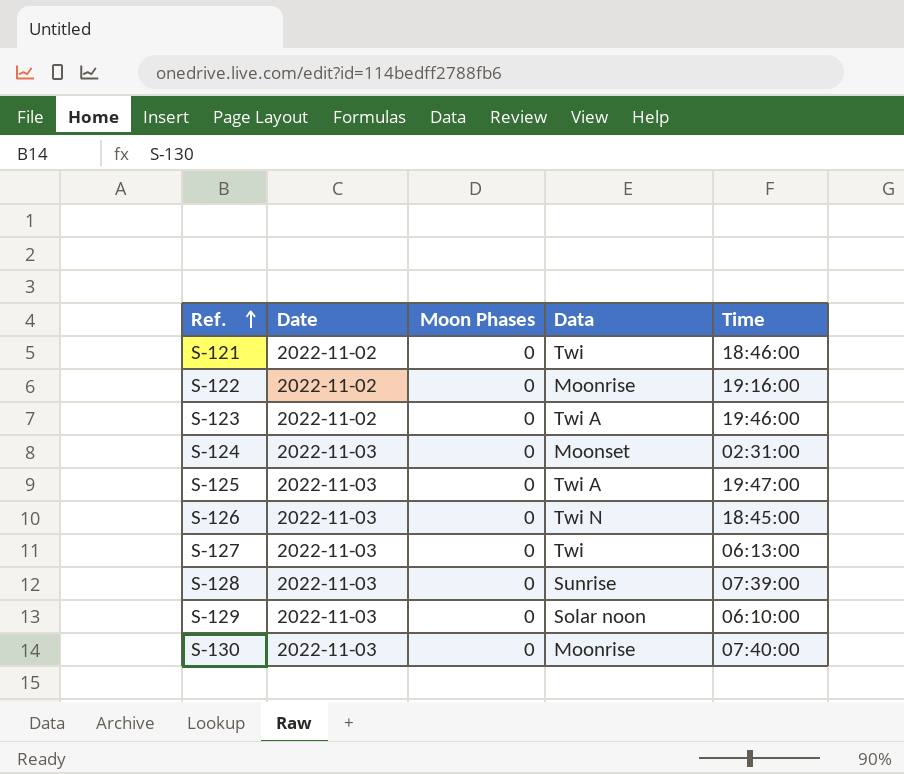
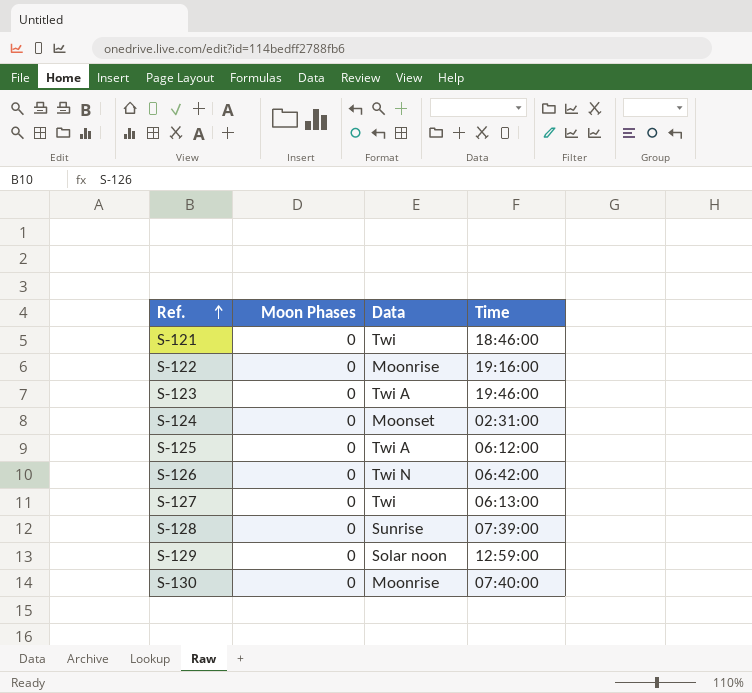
column Date | position: 2 -> none
S-125 | Time: 19:47:00 -> 06:12:00
S-126 | Time: 18:45:00 -> 06:42:00
S-129 | Time: 06:10:00 -> 12:59:00

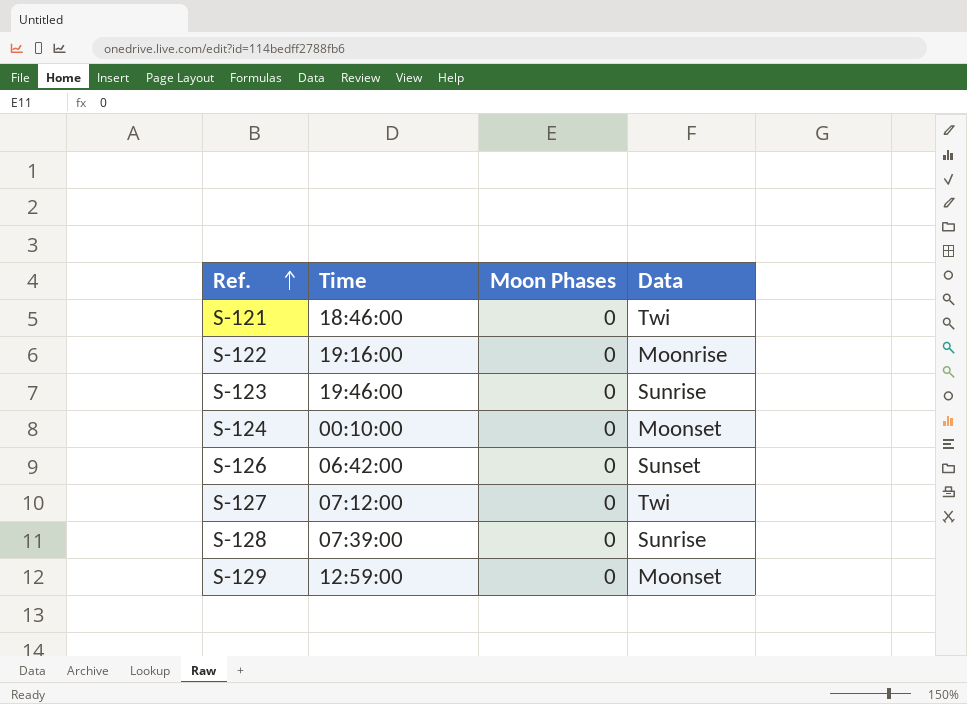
column Time | position: 4 -> 2
row S-125: 0 | Twi A | 06:12:00 -> none
row S-130: 0 | Moonrise | 07:40:00 -> none
S-123 | Data: Twi A -> Sunrise
S-124 | Time: 02:31:00 -> 00:10:00
S-126 | Data: Twi N -> Sunset
S-127 | Time: 06:13:00 -> 07:12:00
S-129 | Data: Solar noon -> Moonset

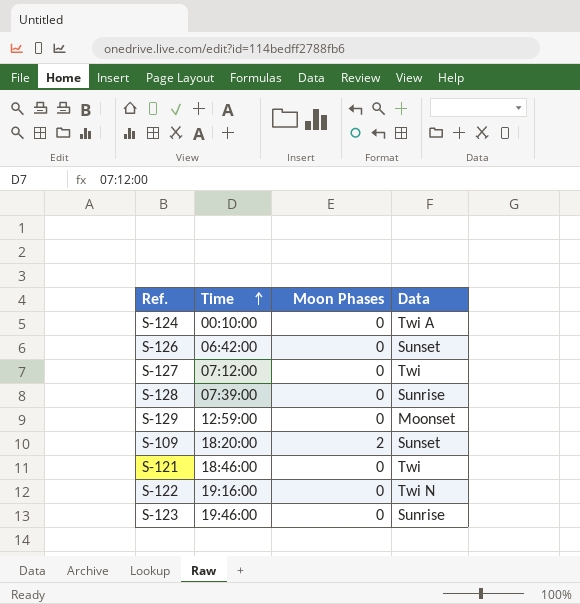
row order: Ref. ascending -> Time ascending
S-124 | Data: Moonset -> Twi A
row S-109: none -> 18:20:00 | 2 | Sunset
S-122 | Data: Moonrise -> Twi N

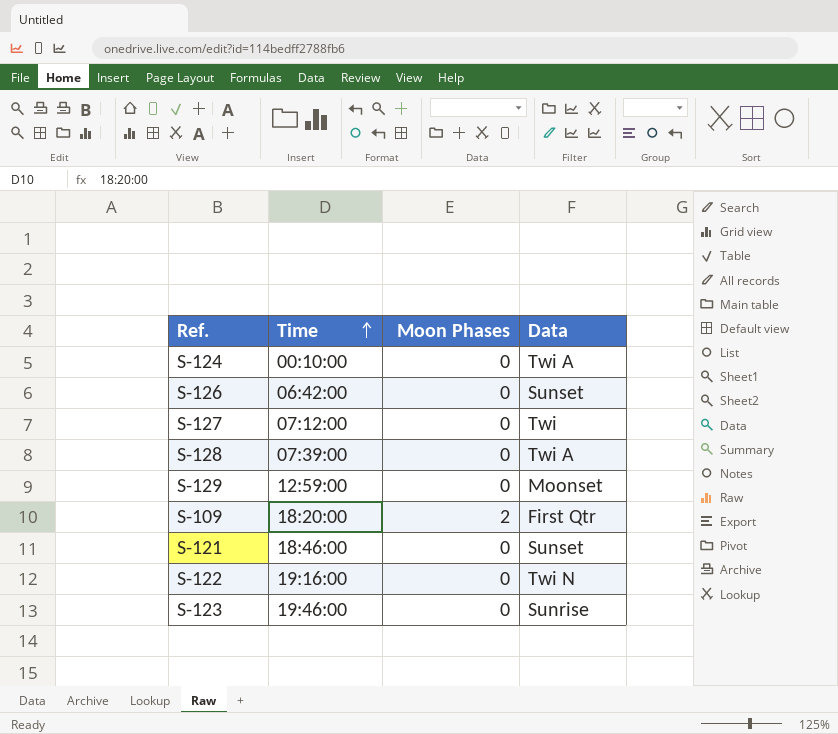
S-128 | Data: Sunrise -> Twi A
S-109 | Data: Sunset -> First Qtr
S-121 | Data: Twi -> Sunset

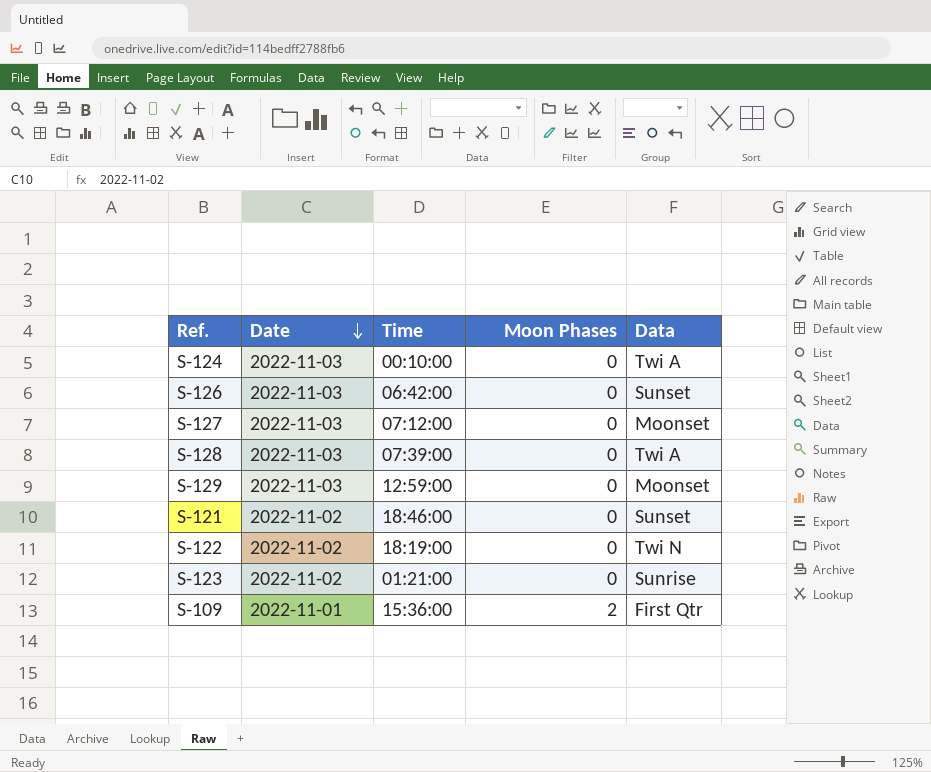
row order: Time ascending -> Date descending
column Date | position: none -> 2
S-127 | Data: Twi -> Moonset
S-122 | Time: 19:16:00 -> 18:19:00
S-123 | Time: 19:46:00 -> 01:21:00
S-109 | Time: 18:20:00 -> 15:36:00

